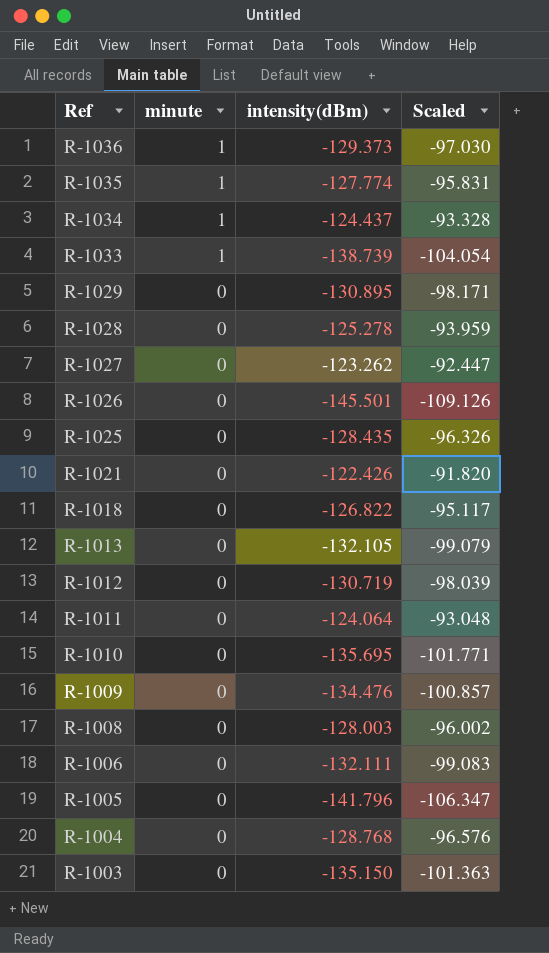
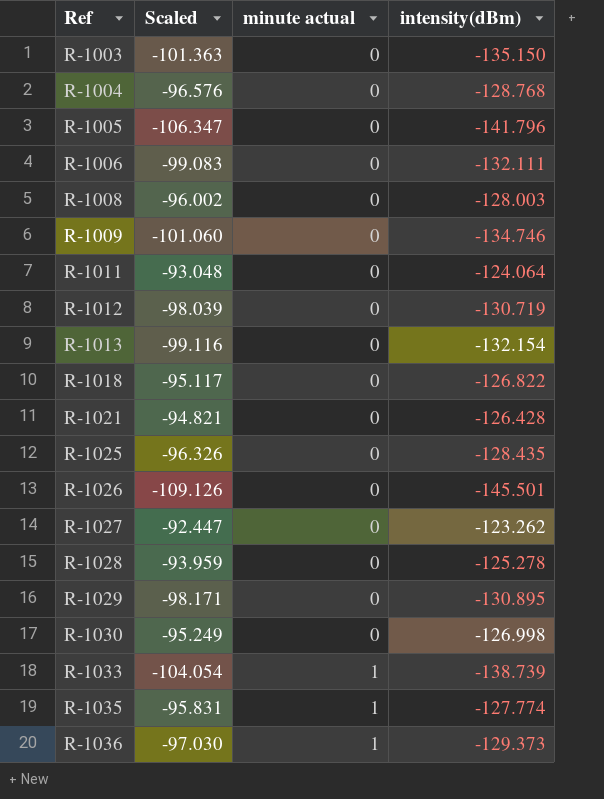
row order: Ref descending -> Ref ascending
column Scaled | position: 4 -> 2
column name: minute -> minute actual
row R-1034: 1 | -124.437 | -93.328 -> none
row R-1010: 0 | -135.695 | -101.771 -> none
R-1009 | Scaled: -100.857 -> -101.060
R-1009 | intensity(dBm): -134.476 -> -134.746
R-1013 | Scaled: -99.079 -> -99.116
R-1013 | intensity(dBm): -132.105 -> -132.154
R-1021 | Scaled: -91.820 -> -94.821
R-1021 | intensity(dBm): -122.426 -> -126.428
row R-1030: none -> -95.249 | 0 | -126.998

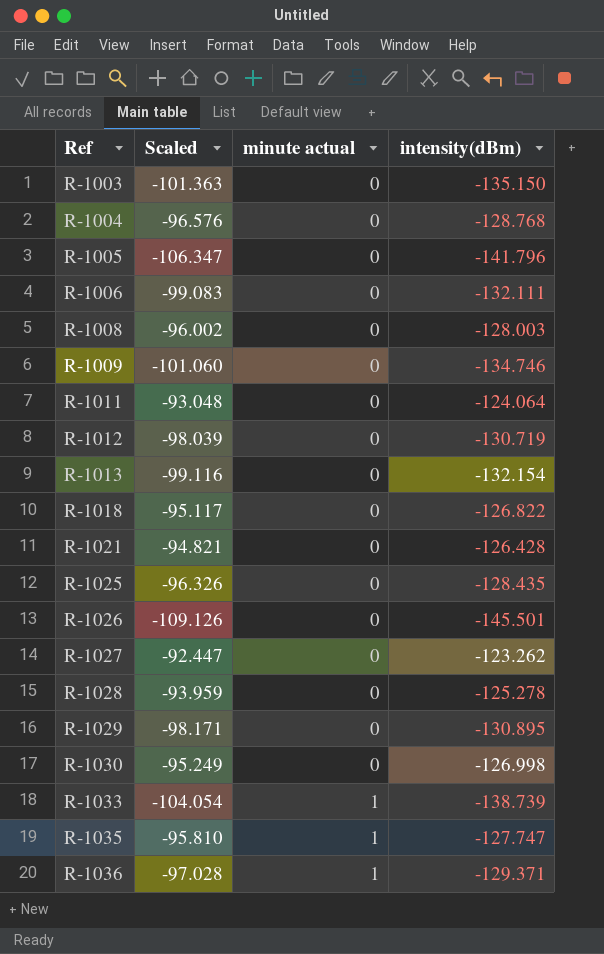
R-1035 | Scaled: -95.831 -> -95.810
R-1035 | intensity(dBm): -127.774 -> -127.747
R-1036 | Scaled: -97.030 -> -97.028
R-1036 | intensity(dBm): -129.373 -> -129.371

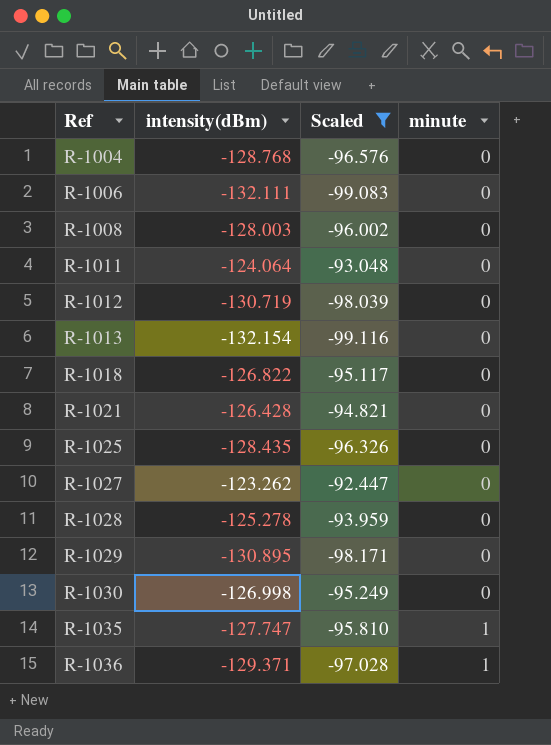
filter: none -> Scaled >= -99.116
column intensity(dBm) | position: 4 -> 2
column name: minute actual -> minute

